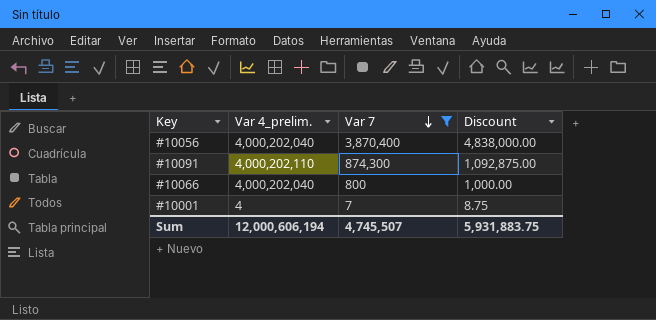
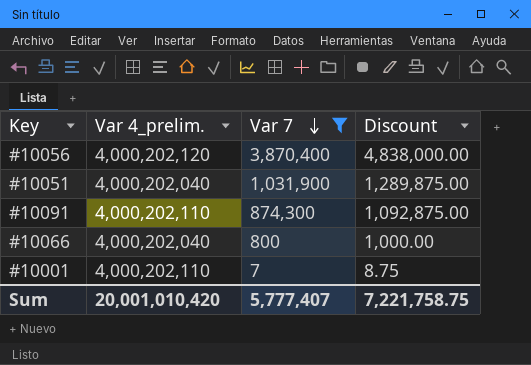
#10056 | Var 4_prelim.: 4,000,202,040 -> 4,000,202,120
row #10051: none -> 4,000,202,040 | 1,031,900 | 1,289,875.00
#10001 | Var 4_prelim.: 4 -> 4,000,202,110
Sum | Var 4_prelim.: 12,000,606,194 -> 20,001,010,420
Sum | Var 7: 4,745,507 -> 5,777,407
Sum | Discount: 5,931,883.75 -> 7,221,758.75

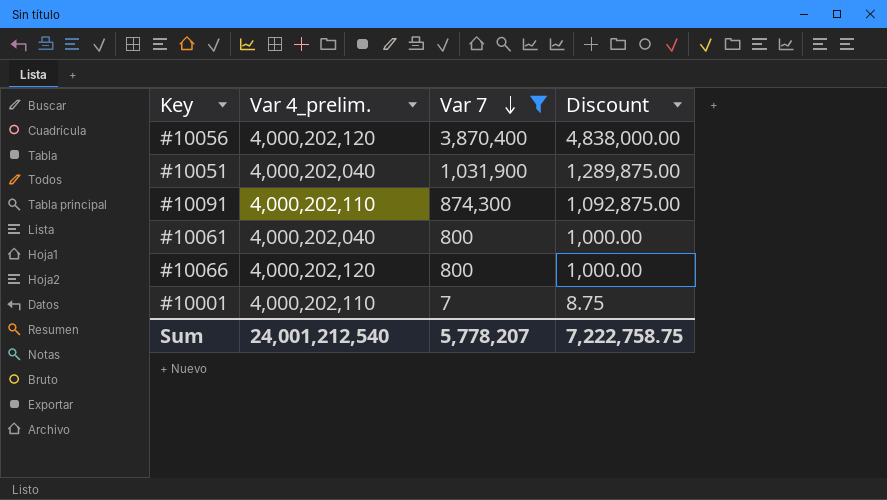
row #10061: none -> 4,000,202,040 | 800 | 1,000.00
#10066 | Var 4_prelim.: 4,000,202,040 -> 4,000,202,120
Sum | Var 4_prelim.: 20,001,010,420 -> 24,001,212,540
Sum | Var 7: 5,777,407 -> 5,778,207
Sum | Discount: 7,221,758.75 -> 7,222,758.75

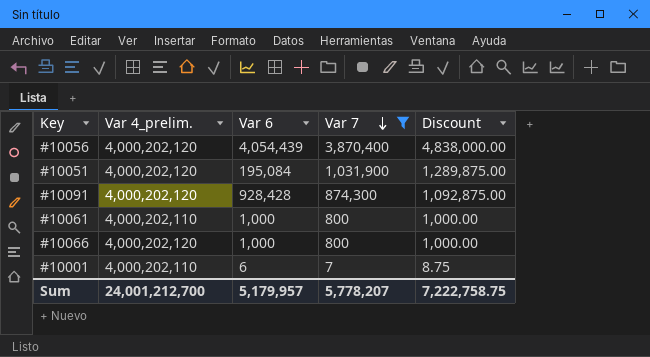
column Var 6 | position: none -> 3
#10051 | Var 4_prelim.: 4,000,202,040 -> 4,000,202,120
#10091 | Var 4_prelim.: 4,000,202,110 -> 4,000,202,120
#10061 | Var 4_prelim.: 4,000,202,040 -> 4,000,202,110
Sum | Var 4_prelim.: 24,001,212,540 -> 24,001,212,700

